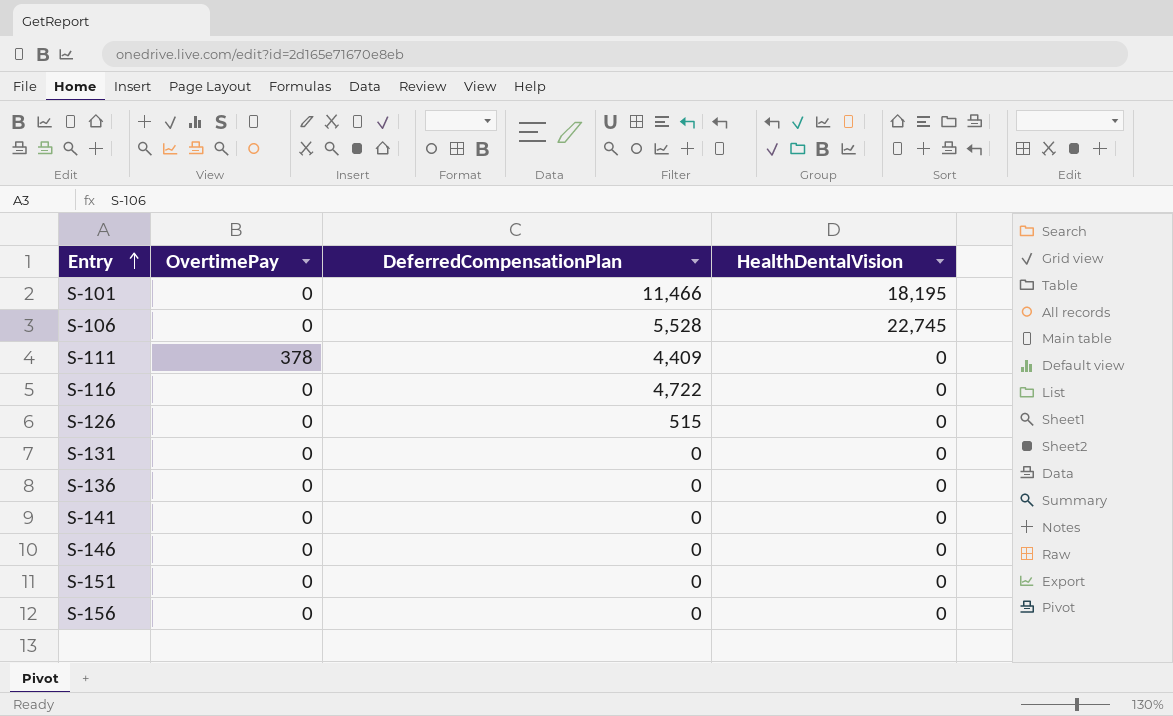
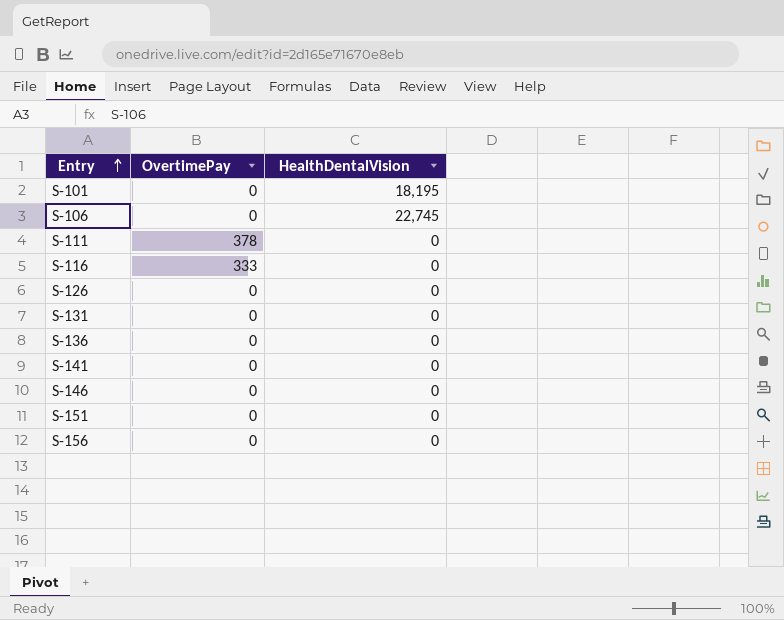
column DeferredCompensationPlan | position: 3 -> none
S-116 | OvertimePay: 0 -> 333

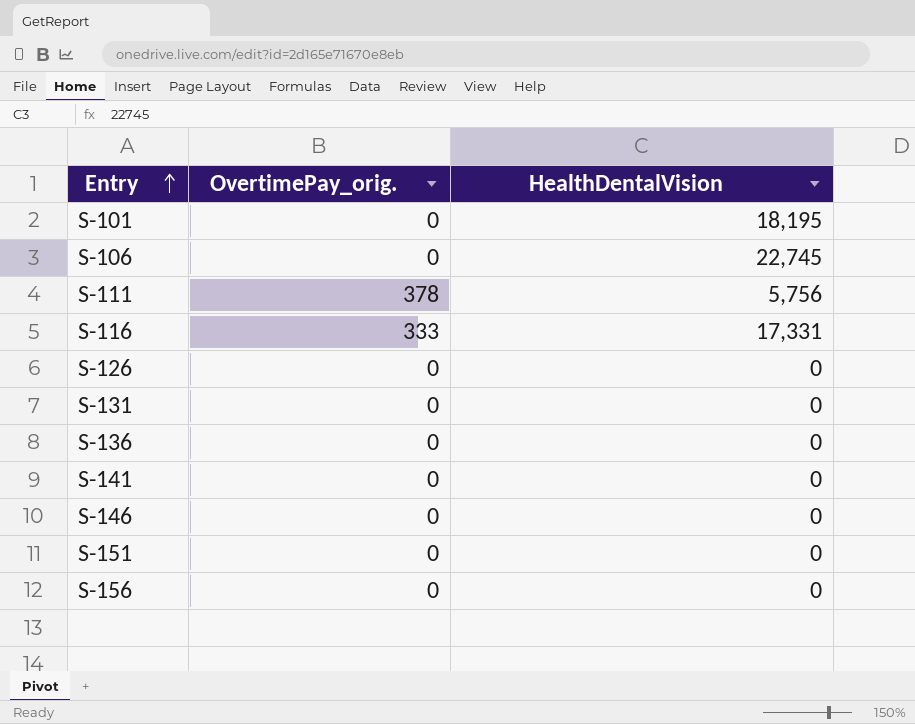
column name: OvertimePay -> OvertimePay_orig.
S-111 | HealthDentalVision: 0 -> 5,756
S-116 | HealthDentalVision: 0 -> 17,331

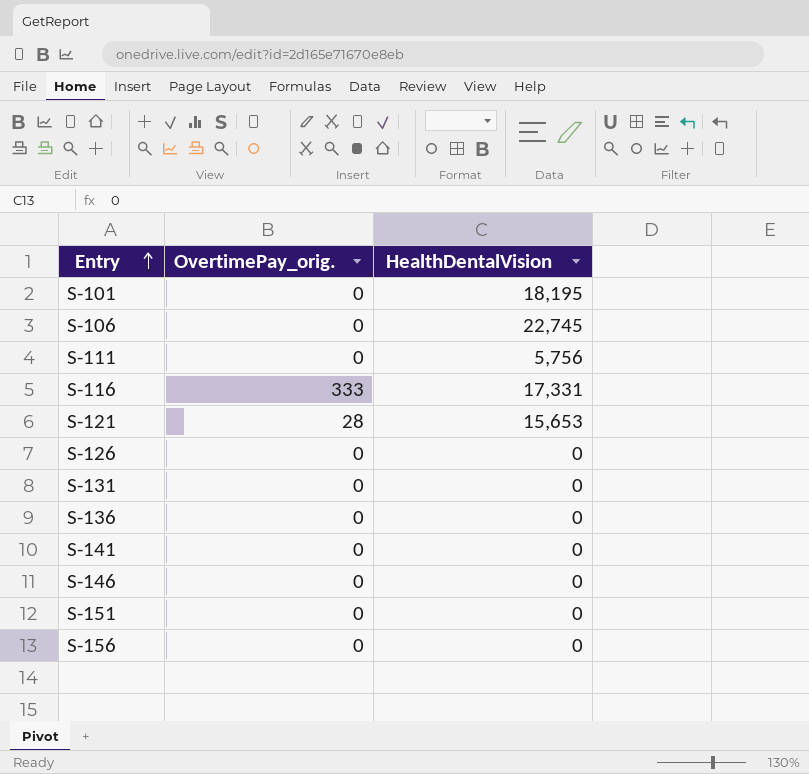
S-111 | OvertimePay_orig.: 378 -> 0
row S-121: none -> 28 | 15,653

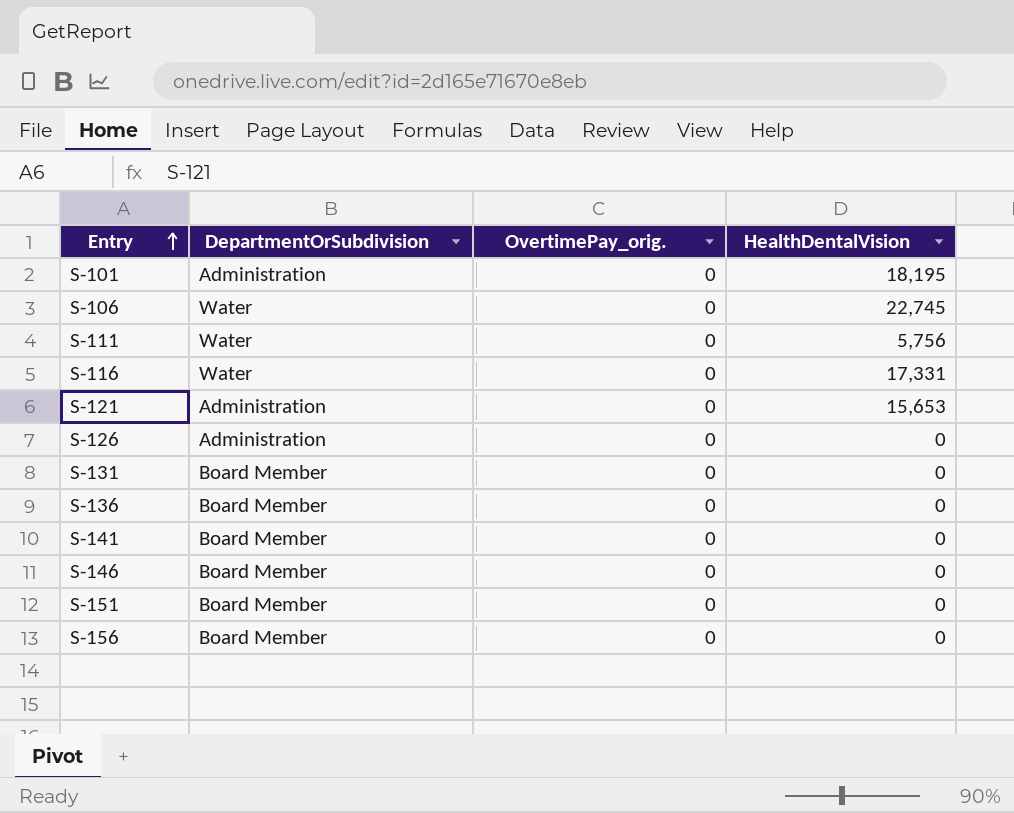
column DepartmentOrSubdivision | position: none -> 2
S-116 | OvertimePay_orig.: 333 -> 0
S-121 | OvertimePay_orig.: 28 -> 0

